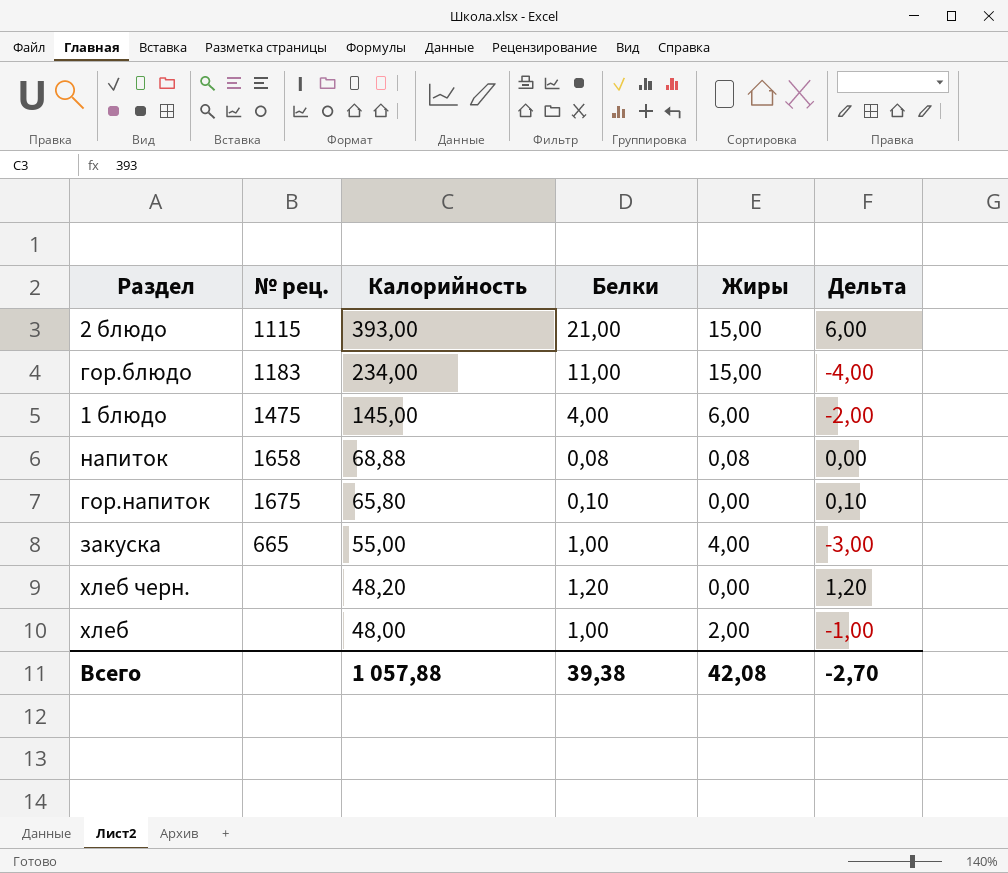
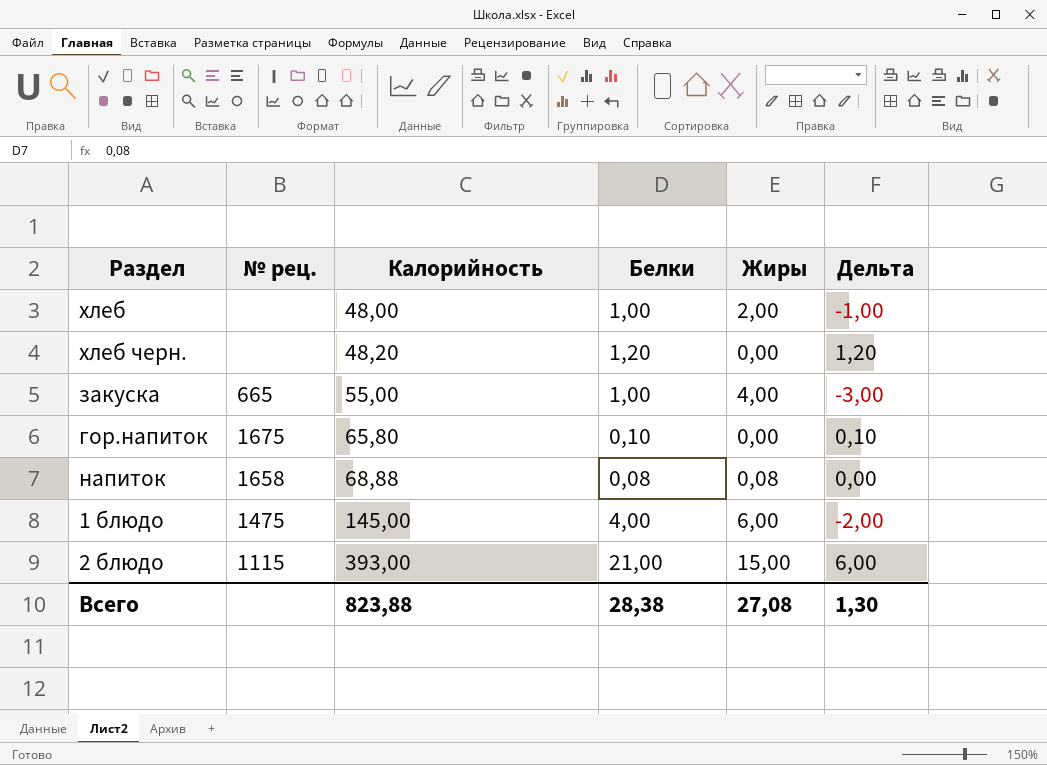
row order: Калорийность descending -> Калорийность ascending
row гор.блюдо: 1183 | 234,00 | 11,00 | 15,00 | -4,00 -> none
Всего | Калорийность: 1 057,88 -> 823,88
Всего | Белки: 39,38 -> 28,38
Всего | Жиры: 42,08 -> 27,08
Всего | Дельта: -2,70 -> 1,30

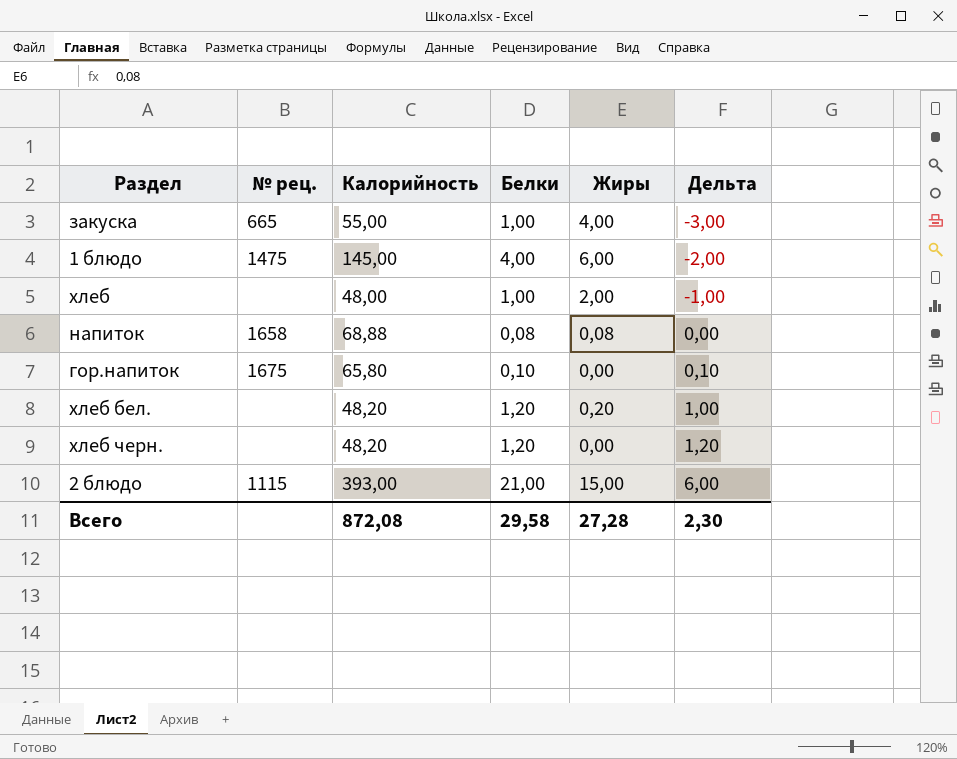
row order: Калорийность ascending -> Дельта ascending
row хлеб бел.: none -> none | 48,20 | 1,20 | 0,20 | 1,00
Всего | Калорийность: 823,88 -> 872,08
Всего | Белки: 28,38 -> 29,58
Всего | Жиры: 27,08 -> 27,28
Всего | Дельта: 1,30 -> 2,30

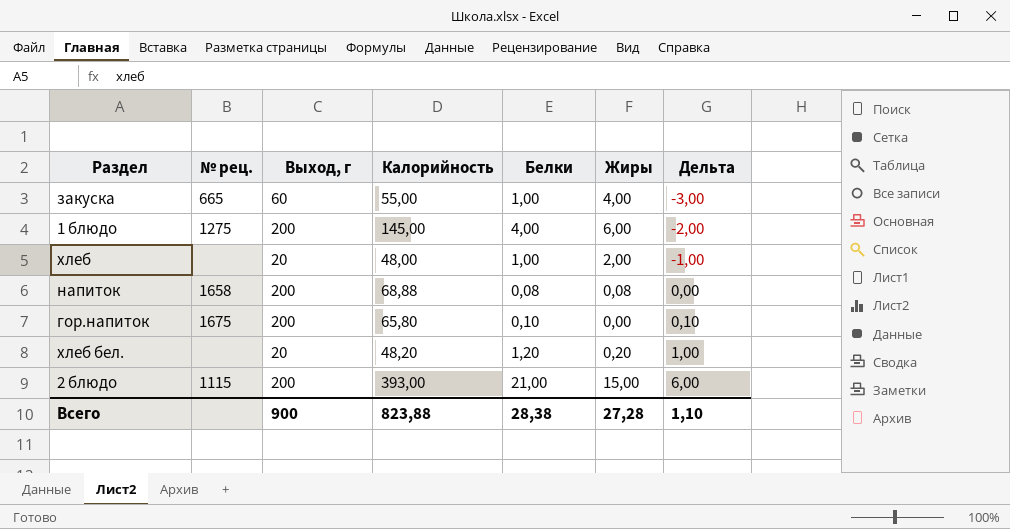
column Выход, г | position: none -> 3
row хлеб черн.: none | 48,20 | 1,20 | 0,00 | 1,20 -> none
1 блюдо | № рец.: 1475 -> 1275
Всего | Калорийность: 872,08 -> 823,88
Всего | Белки: 29,58 -> 28,38
Всего | Дельта: 2,30 -> 1,10

